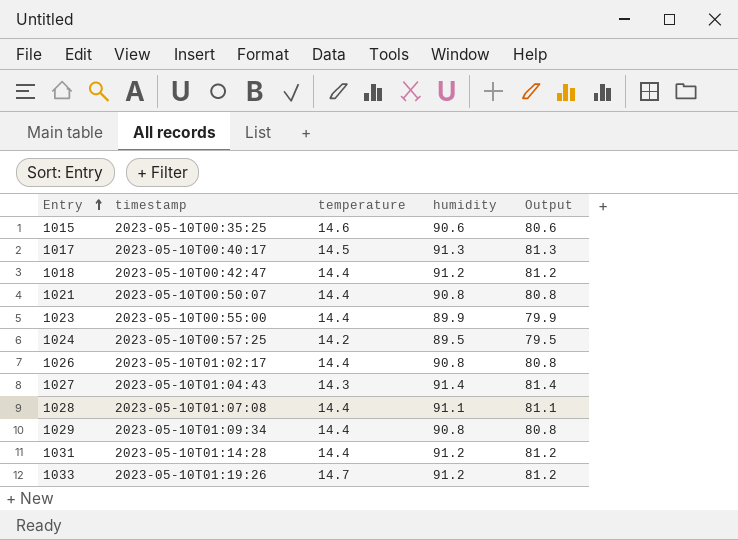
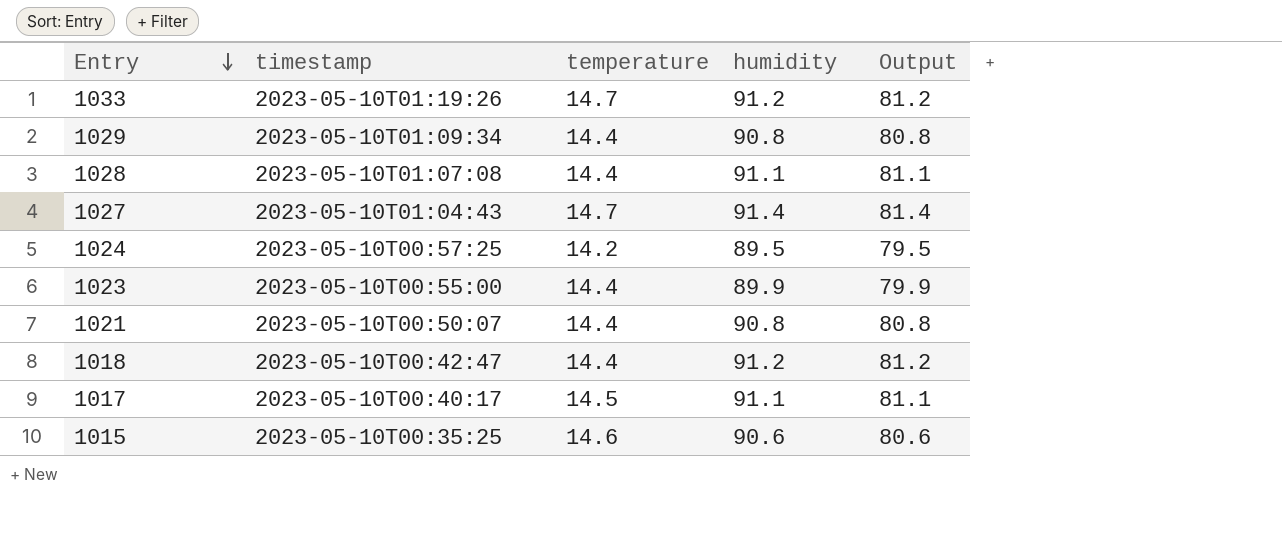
row order: Entry ascending -> Entry descending
row 1026: 2023-05-10T01:02:17 | 14.4 | 90.8 | 80.8 -> none
row 1031: 2023-05-10T01:14:28 | 14.4 | 91.2 | 81.2 -> none
1027 | temperature: 14.3 -> 14.7
1017 | humidity: 91.3 -> 91.1
1017 | Output: 81.3 -> 81.1

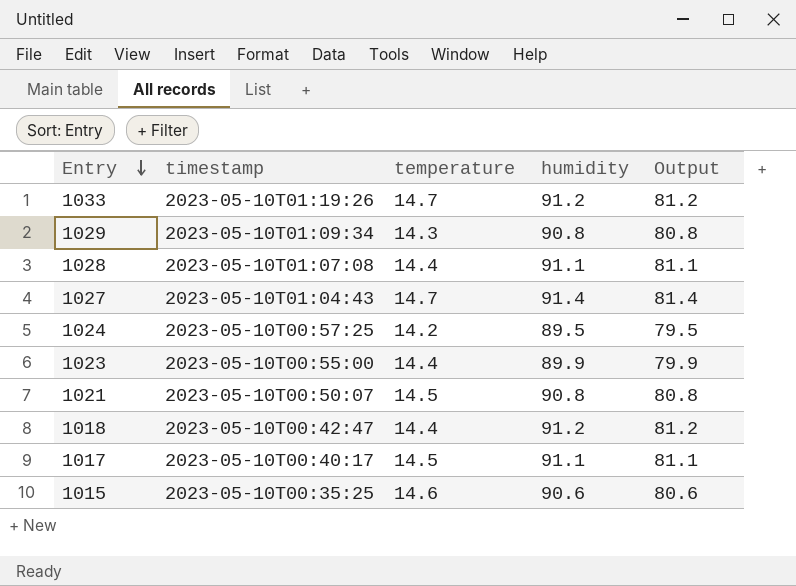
1029 | temperature: 14.4 -> 14.3
1021 | temperature: 14.4 -> 14.5

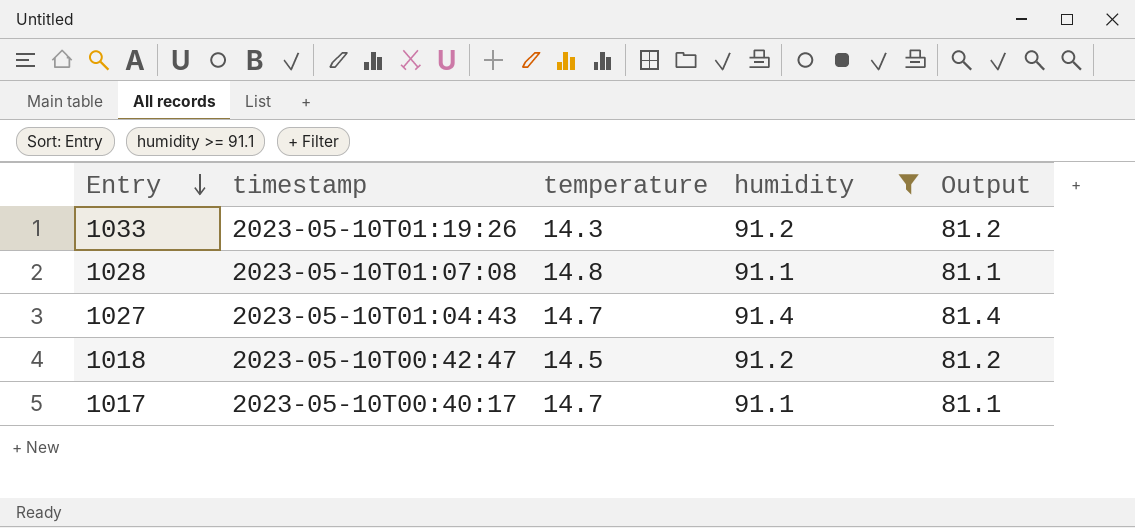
filter: none -> humidity >= 91.1
1033 | temperature: 14.7 -> 14.3
1028 | temperature: 14.4 -> 14.8
1018 | temperature: 14.4 -> 14.5
1017 | temperature: 14.5 -> 14.7

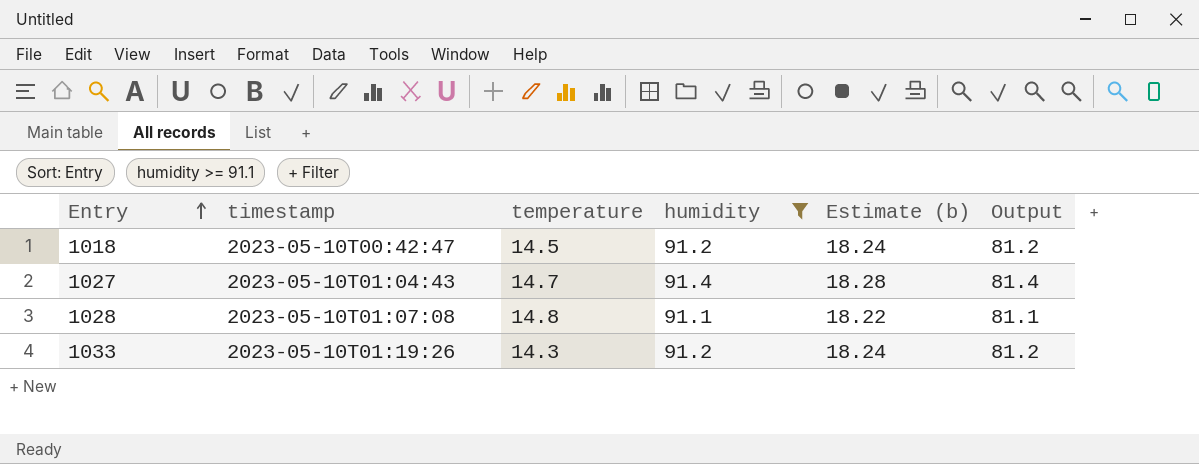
row order: Entry descending -> Entry ascending
column Estimate (b) | formula: none -> [humidity] * 0.2
row 1017: 2023-05-10T00:40:17 | 14.7 | 91.1 | 81.1 -> none

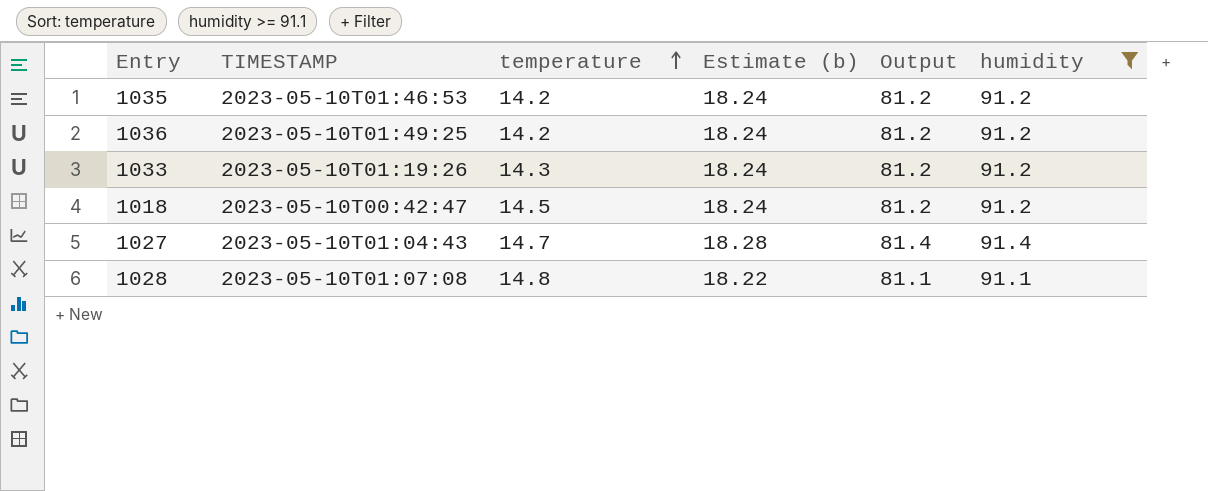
row order: Entry ascending -> temperature ascending
column name: timestamp -> TIMESTAMP
column humidity | position: 4 -> 6
row 1035: none -> 2023-05-10T01:46:53 | 14.2 | 18.24 | 81.2 | 91.2
row 1036: none -> 2023-05-10T01:49:25 | 14.2 | 18.24 | 81.2 | 91.2

